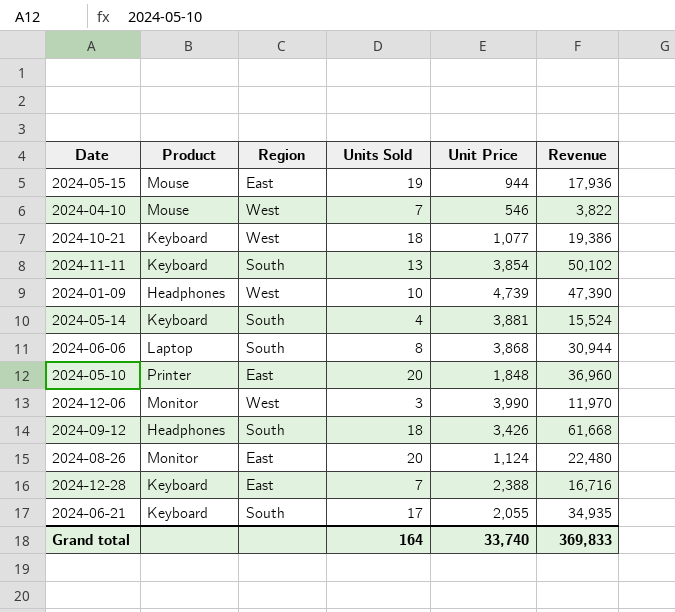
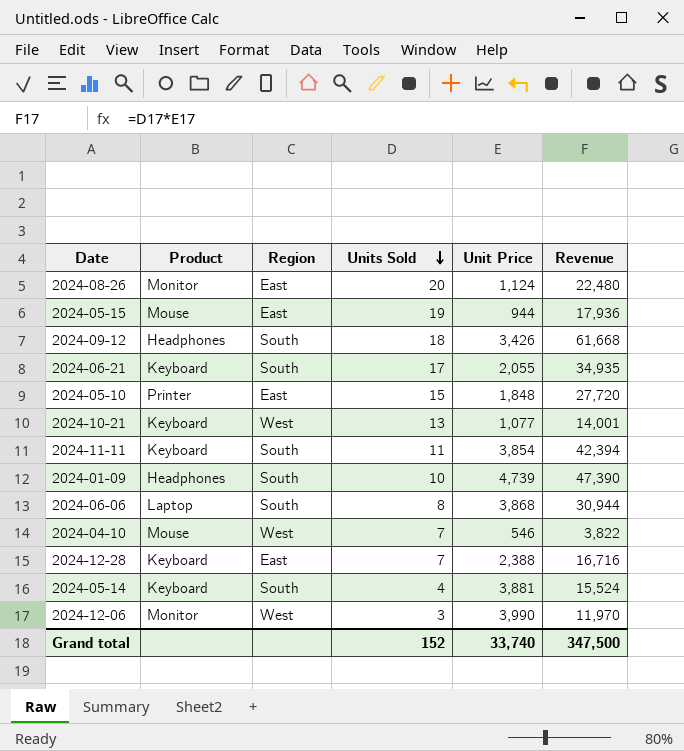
row order: none -> Units Sold descending
2024-05-10 | Units Sold: 20 -> 15
2024-05-10 | Revenue: 36,960 -> 27,720
2024-10-21 | Units Sold: 18 -> 13
2024-10-21 | Revenue: 19,386 -> 14,001
2024-11-11 | Units Sold: 13 -> 11
2024-11-11 | Revenue: 50,102 -> 42,394
2024-01-09 | Region: West -> South
Grand total | Units Sold: 164 -> 152
Grand total | Revenue: 369,833 -> 347,500

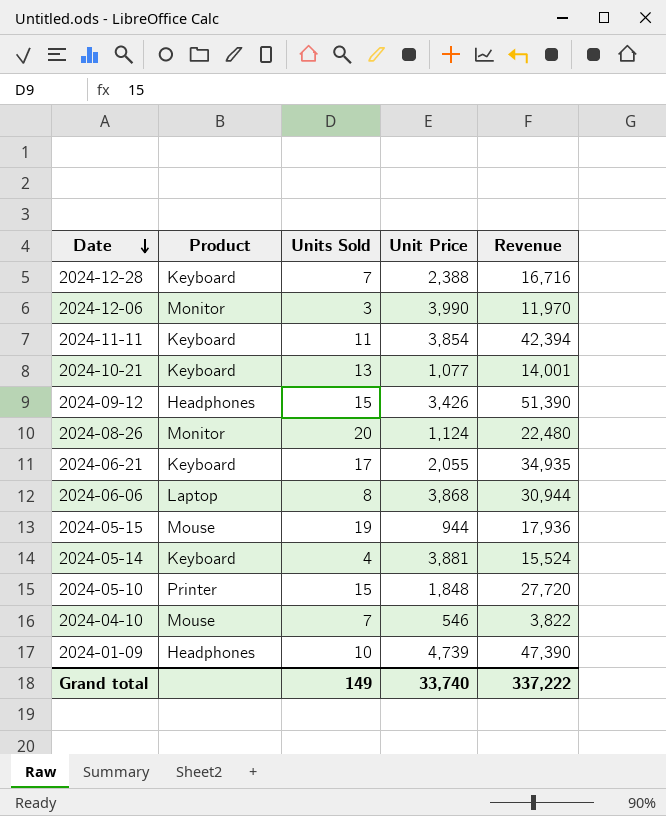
row order: Units Sold descending -> Date descending
column Region | position: 3 -> none
2024-09-12 | Units Sold: 18 -> 15
2024-09-12 | Revenue: 61,668 -> 51,390
Grand total | Units Sold: 152 -> 149
Grand total | Revenue: 347,500 -> 337,222

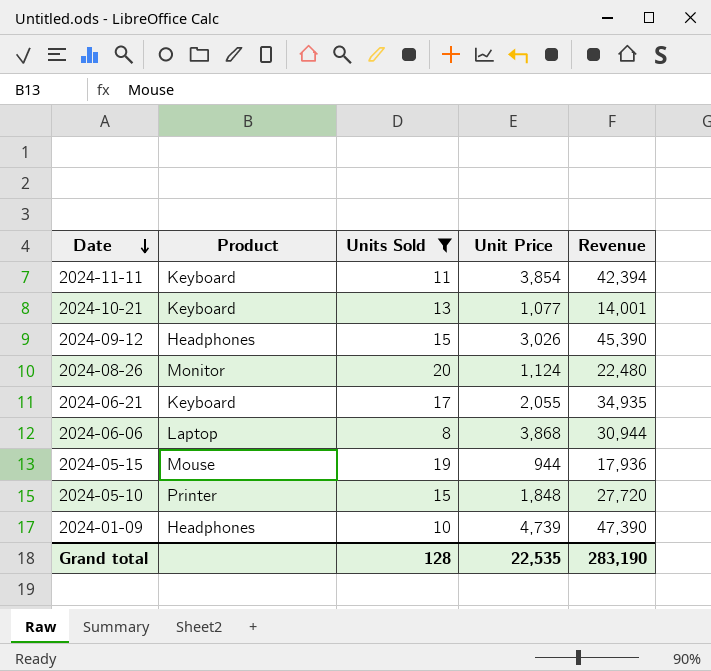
filter: none -> Units Sold >= 8
2024-09-12 | Unit Price: 3,426 -> 3,026
2024-09-12 | Revenue: 51,390 -> 45,390
Grand total | Units Sold: 149 -> 128
Grand total | Unit Price: 33,740 -> 22,535
Grand total | Revenue: 337,222 -> 283,190

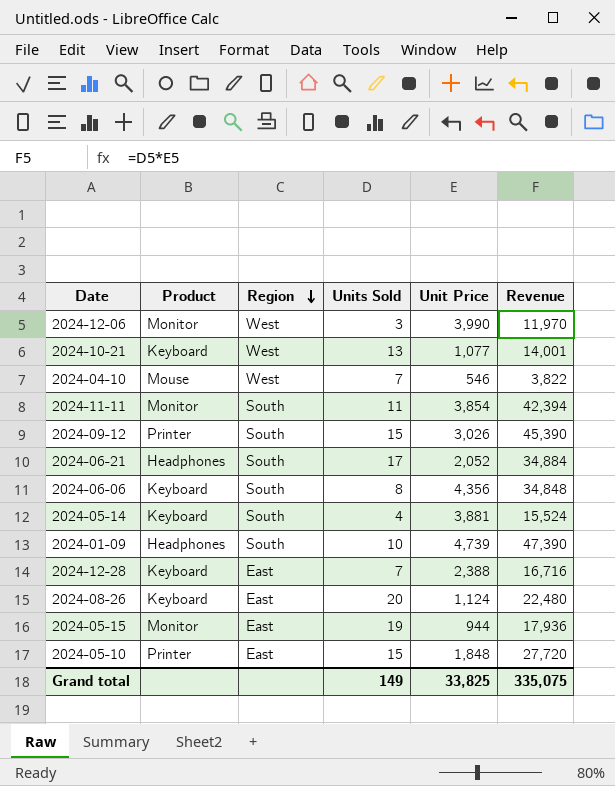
filter: Units Sold >= 8 -> none
row order: Date descending -> Region descending
column Region | position: none -> 3
2024-11-11 | Product: Keyboard -> Monitor
2024-09-12 | Product: Headphones -> Printer
2024-06-21 | Product: Keyboard -> Headphones
2024-06-21 | Unit Price: 2,055 -> 2,052
2024-06-21 | Revenue: 34,935 -> 34,884
2024-06-06 | Product: Laptop -> Keyboard
2024-06-06 | Unit Price: 3,868 -> 4,356
2024-06-06 | Revenue: 30,944 -> 34,848
2024-08-26 | Product: Monitor -> Keyboard
2024-05-15 | Product: Mouse -> Monitor
Grand total | Units Sold: 128 -> 149
Grand total | Unit Price: 22,535 -> 33,825
Grand total | Revenue: 283,190 -> 335,075

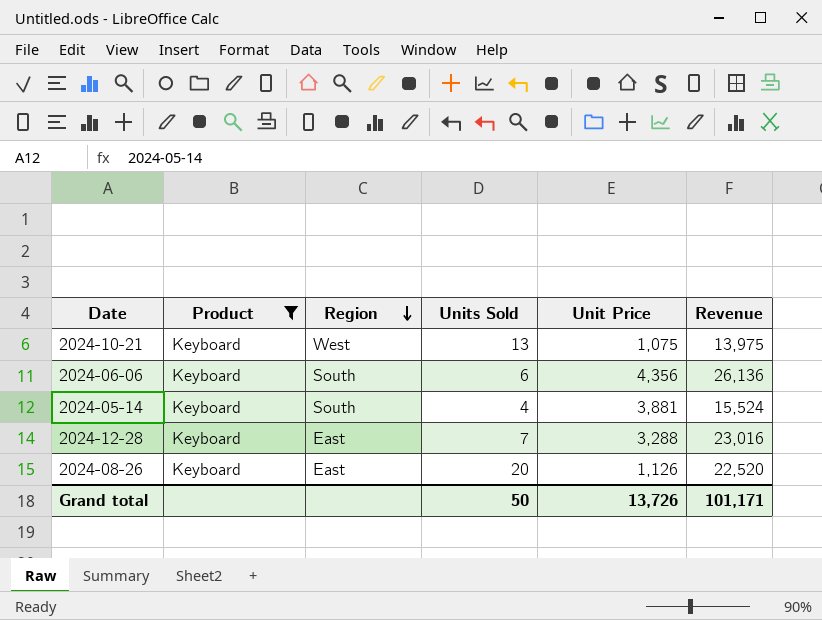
filter: none -> Product = Keyboard
2024-10-21 | Unit Price: 1,077 -> 1,075
2024-10-21 | Revenue: 14,001 -> 13,975
2024-06-06 | Units Sold: 8 -> 6
2024-06-06 | Revenue: 34,848 -> 26,136
2024-12-28 | Unit Price: 2,388 -> 3,288
2024-12-28 | Revenue: 16,716 -> 23,016
2024-08-26 | Unit Price: 1,124 -> 1,126
2024-08-26 | Revenue: 22,480 -> 22,520
Grand total | Units Sold: 149 -> 50
Grand total | Unit Price: 33,825 -> 13,726
Grand total | Revenue: 335,075 -> 101,171

